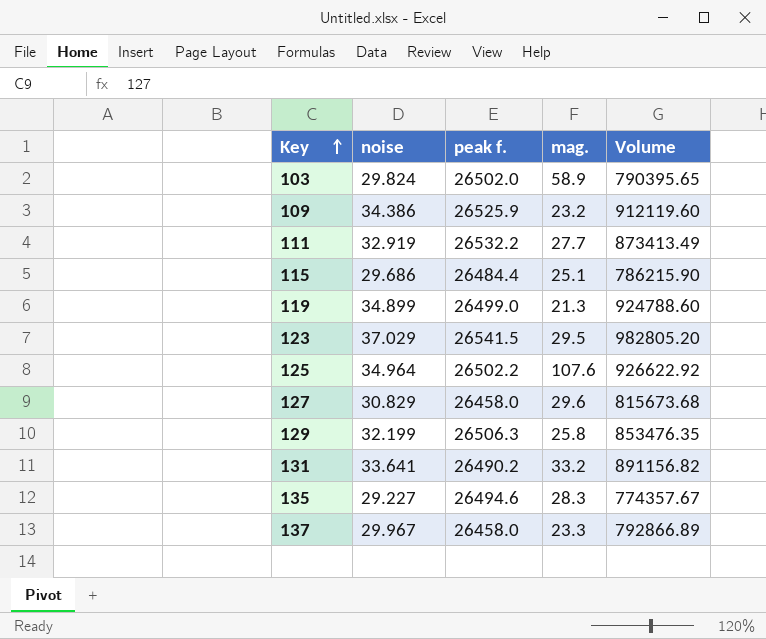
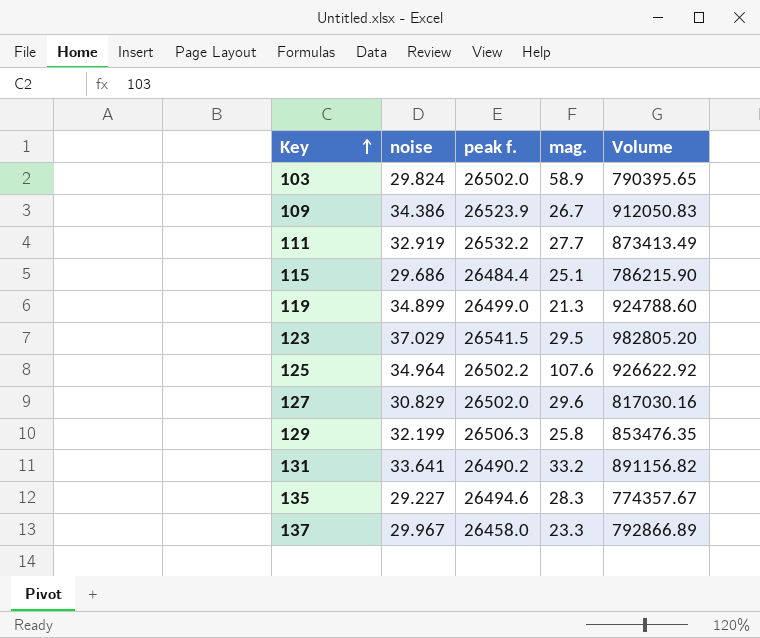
109 | peak f.: 26525.9 -> 26523.9
109 | mag.: 23.2 -> 26.7
109 | Volume: 912119.60 -> 912050.83
127 | peak f.: 26458.0 -> 26502.0
127 | Volume: 815673.68 -> 817030.16

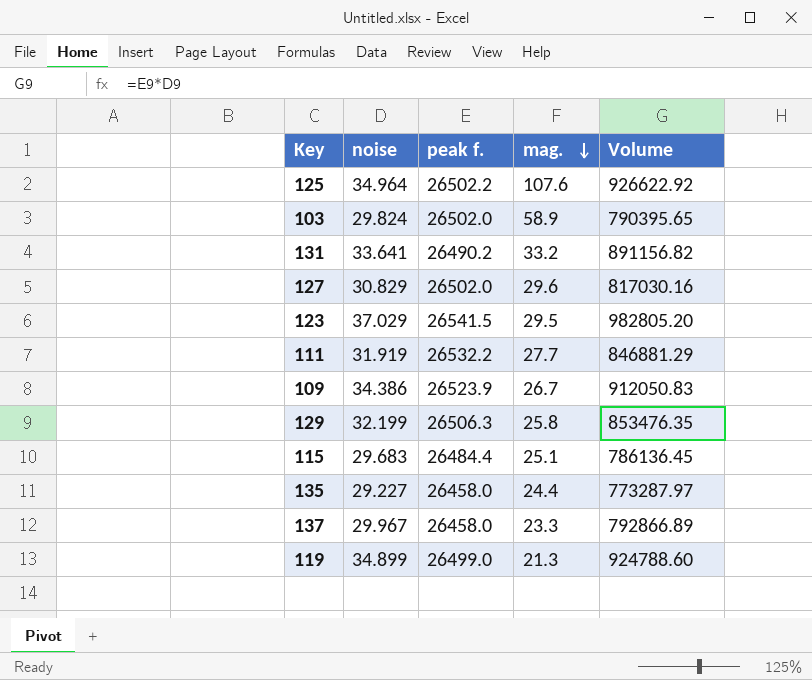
row order: Key ascending -> mag. descending
111 | noise: 32.919 -> 31.919
111 | Volume: 873413.49 -> 846881.29
115 | noise: 29.686 -> 29.683
115 | Volume: 786215.90 -> 786136.45
135 | peak f.: 26494.6 -> 26458.0
135 | mag.: 28.3 -> 24.4
135 | Volume: 774357.67 -> 773287.97

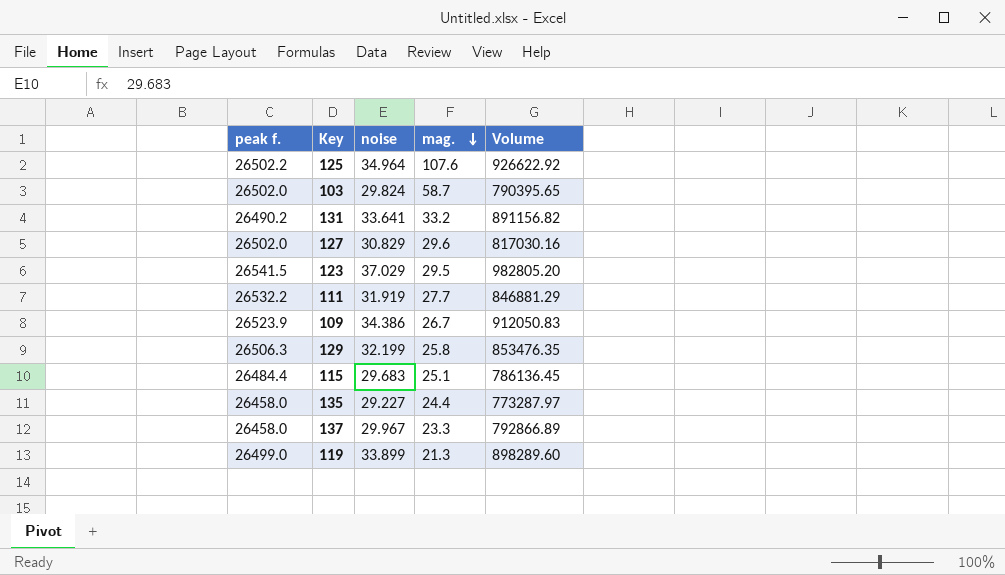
column peak f. | position: 3 -> 1
103 | mag.: 58.9 -> 58.7
119 | noise: 34.899 -> 33.899
119 | Volume: 924788.60 -> 898289.60

